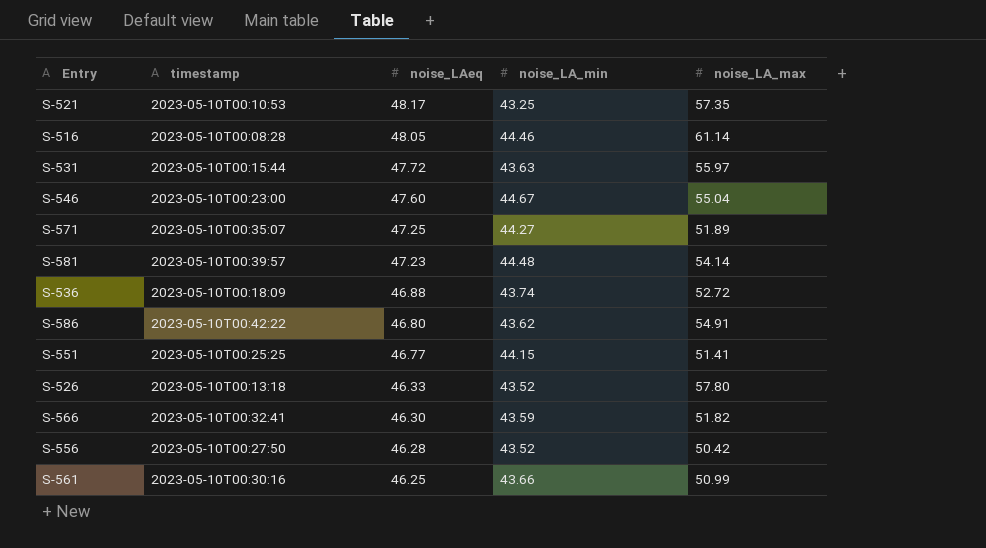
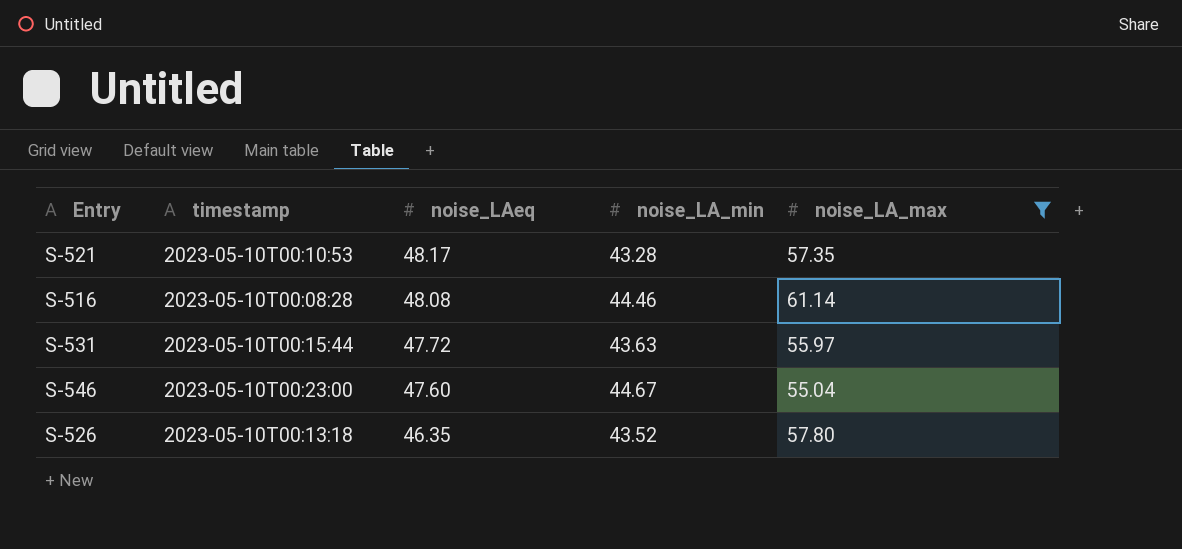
filter: none -> noise_LA_max >= 55.04
S-521 | noise_LA_min: 43.25 -> 43.28
S-516 | noise_LAeq: 48.05 -> 48.08
S-526 | noise_LAeq: 46.33 -> 46.35

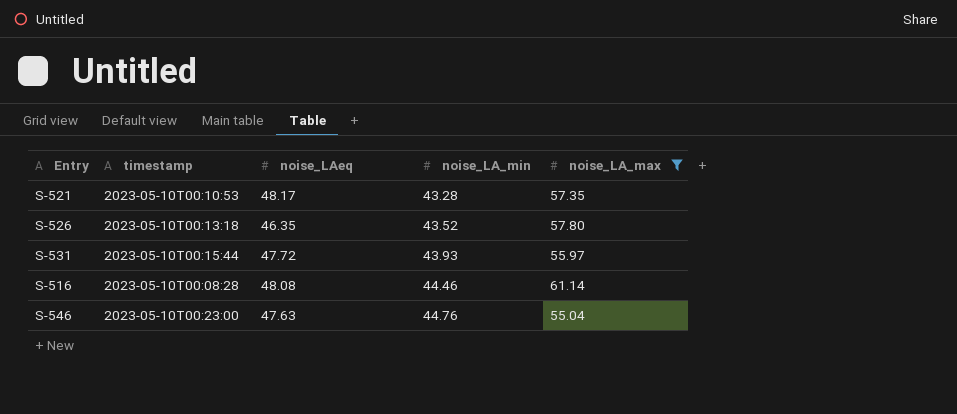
row order: noise_LAeq descending -> noise_LA_min ascending
S-531 | noise_LA_min: 43.63 -> 43.93
S-546 | noise_LAeq: 47.60 -> 47.63
S-546 | noise_LA_min: 44.67 -> 44.76

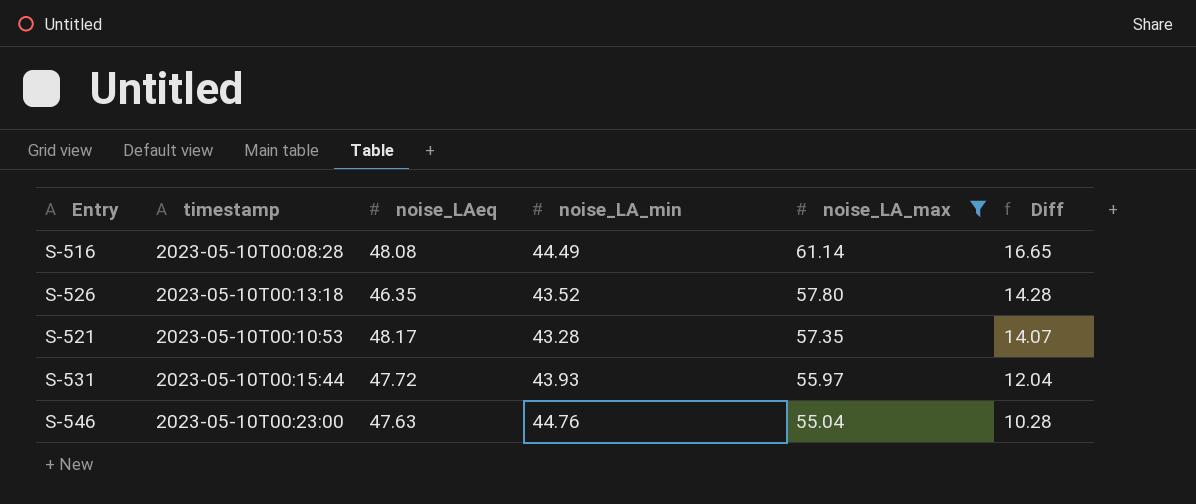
row order: noise_LA_min ascending -> noise_LA_max descending
column Diff | formula: none -> [noise_LA_max] - [noise_LA_min]
S-516 | noise_LA_min: 44.46 -> 44.49

